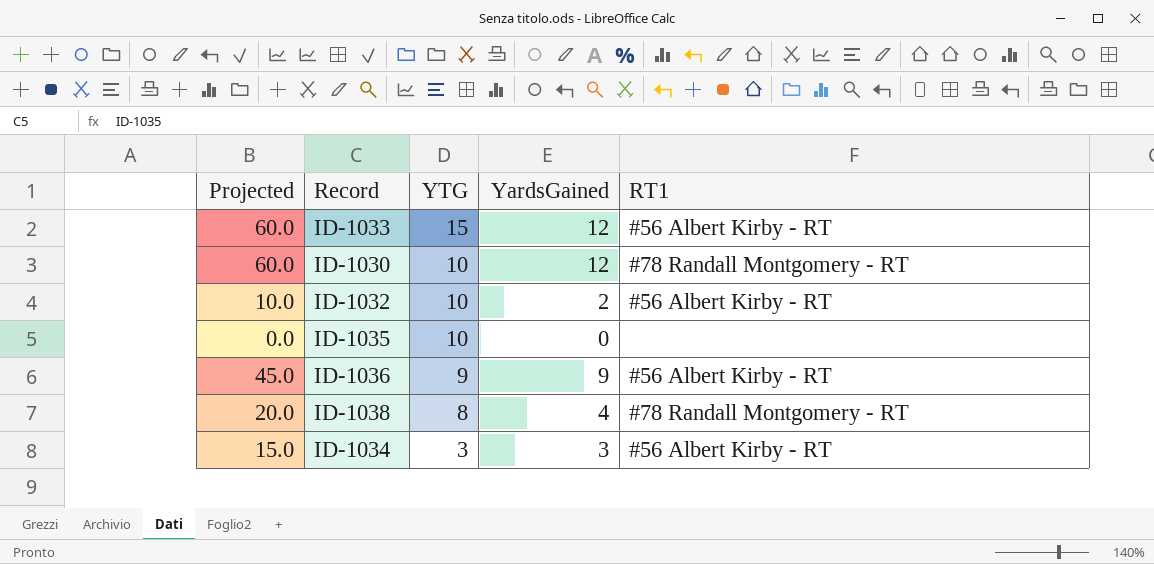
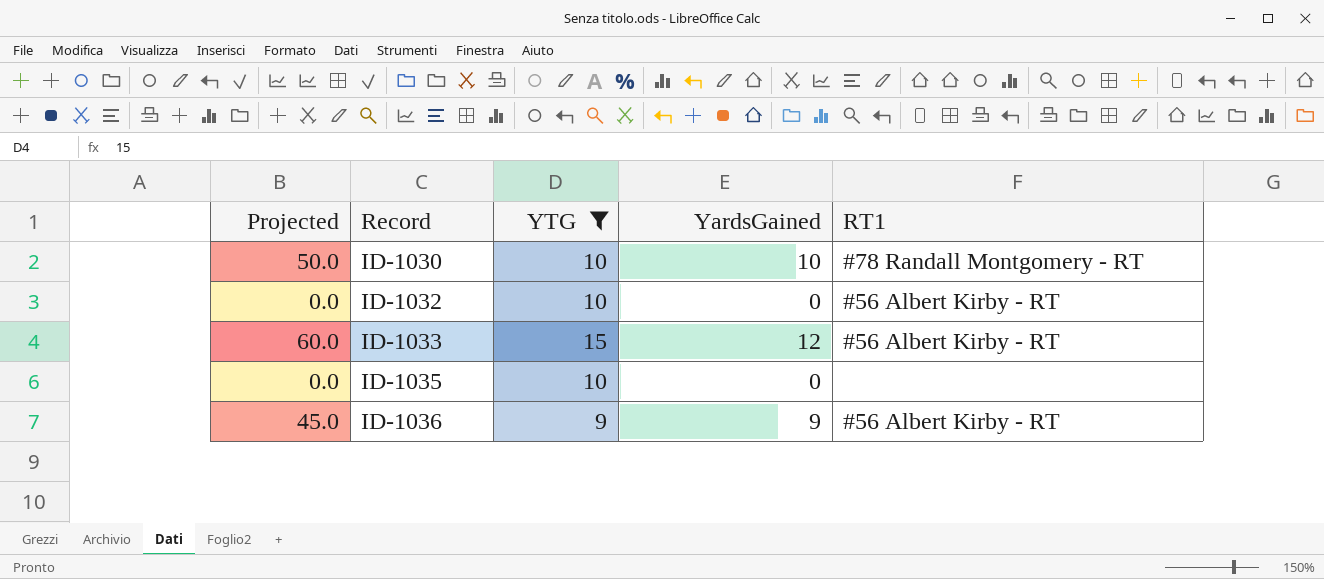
filter: none -> YTG >= 9
row order: YTG descending -> Record ascending
ID-1030 | Projected: 60.0 -> 50.0
ID-1030 | YardsGained: 12 -> 10
ID-1032 | Projected: 10.0 -> 0.0
ID-1032 | YardsGained: 2 -> 0

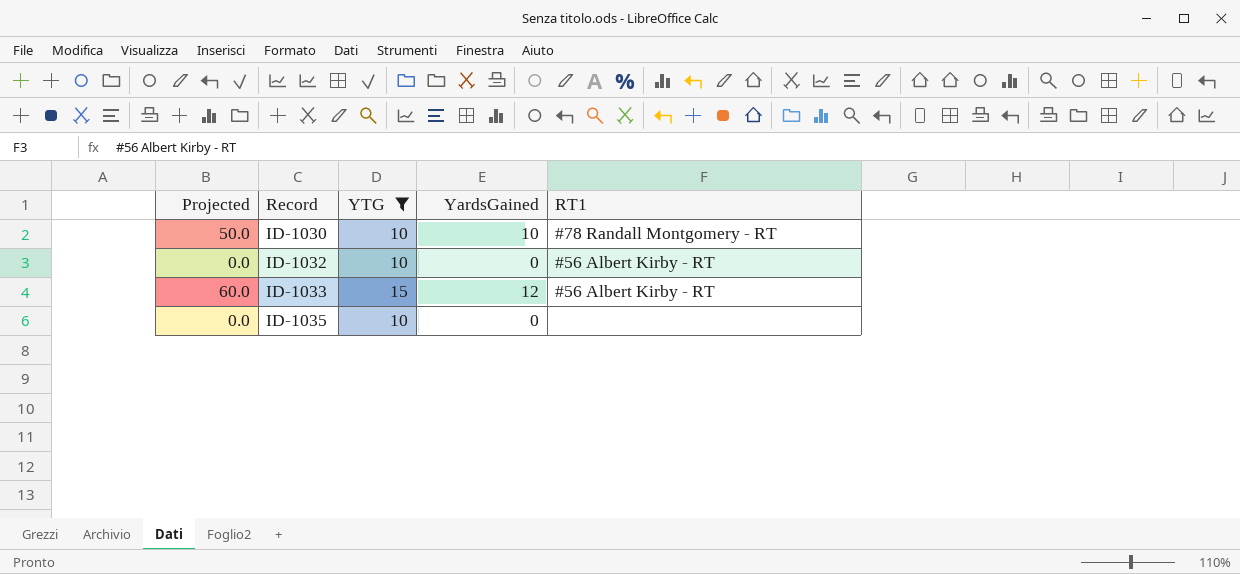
row ID-1036: 45.0 | 9 | 9 | #56 Albert Kirby - RT -> none

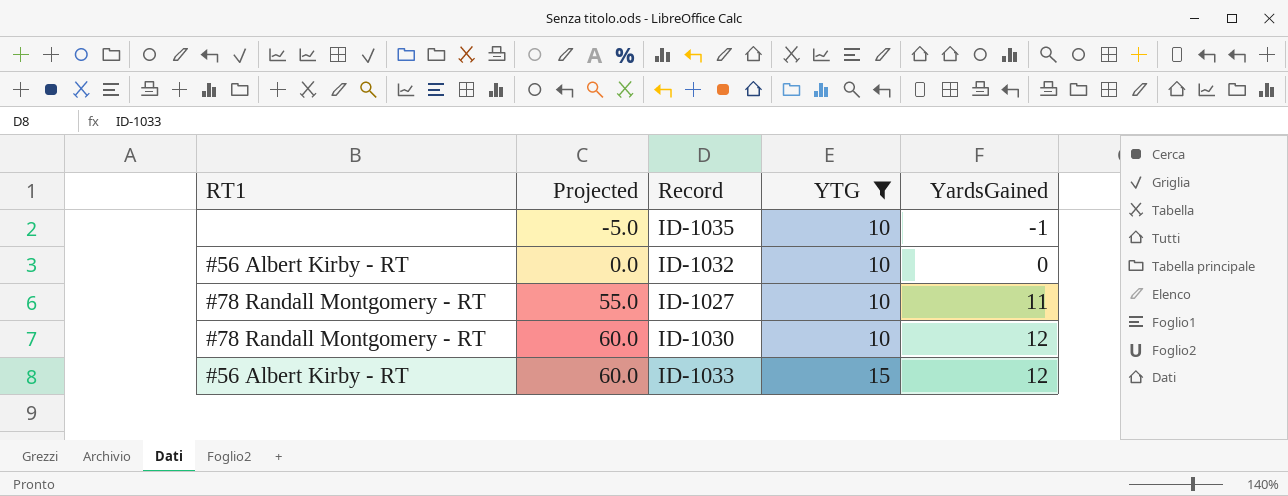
row order: Record ascending -> Projected ascending
column RT1 | position: 5 -> 1
ID-1035 | Projected: 0.0 -> -5.0
ID-1035 | YardsGained: 0 -> -1
row ID-1027: none -> #78 Randall Montgomery - RT | 55.0 | 10 | 11
ID-1030 | Projected: 50.0 -> 60.0
ID-1030 | YardsGained: 10 -> 12

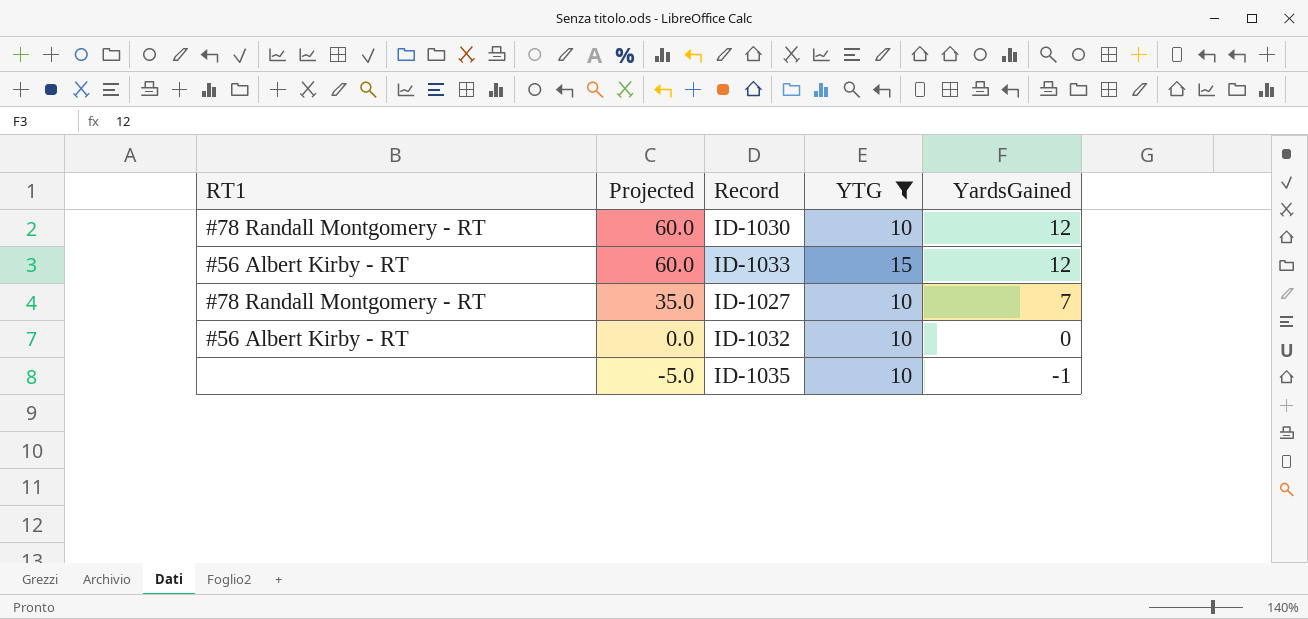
row order: Projected ascending -> Projected descending
ID-1027 | Projected: 55.0 -> 35.0
ID-1027 | YardsGained: 11 -> 7

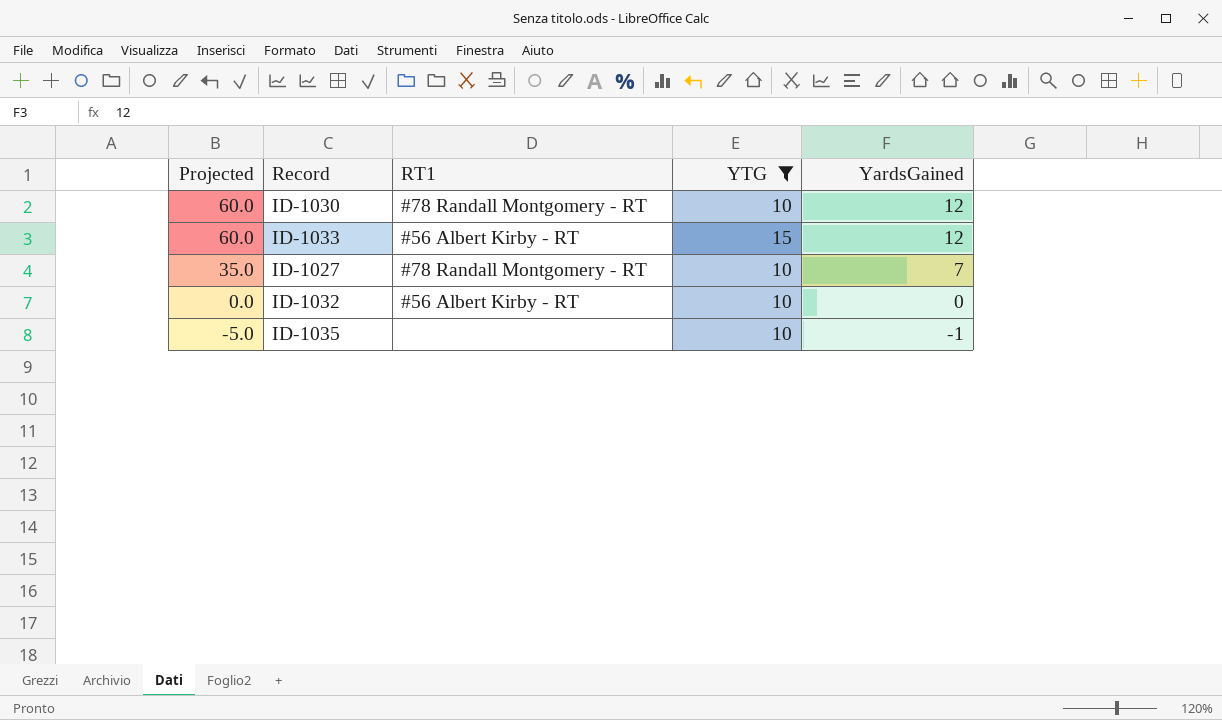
column RT1 | position: 1 -> 3

